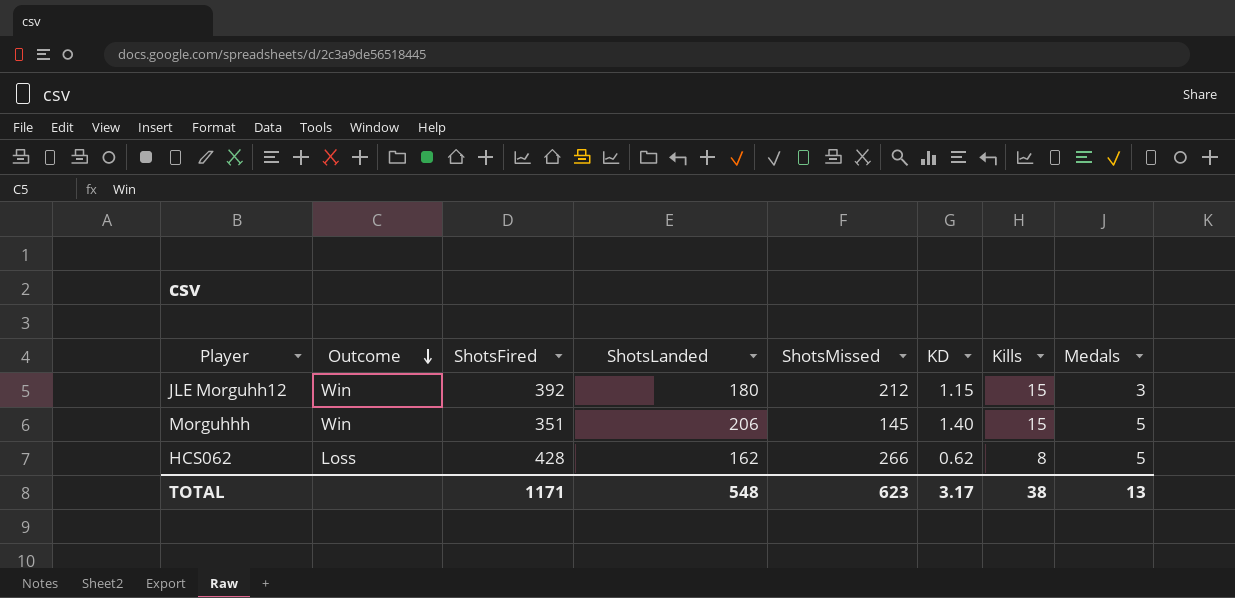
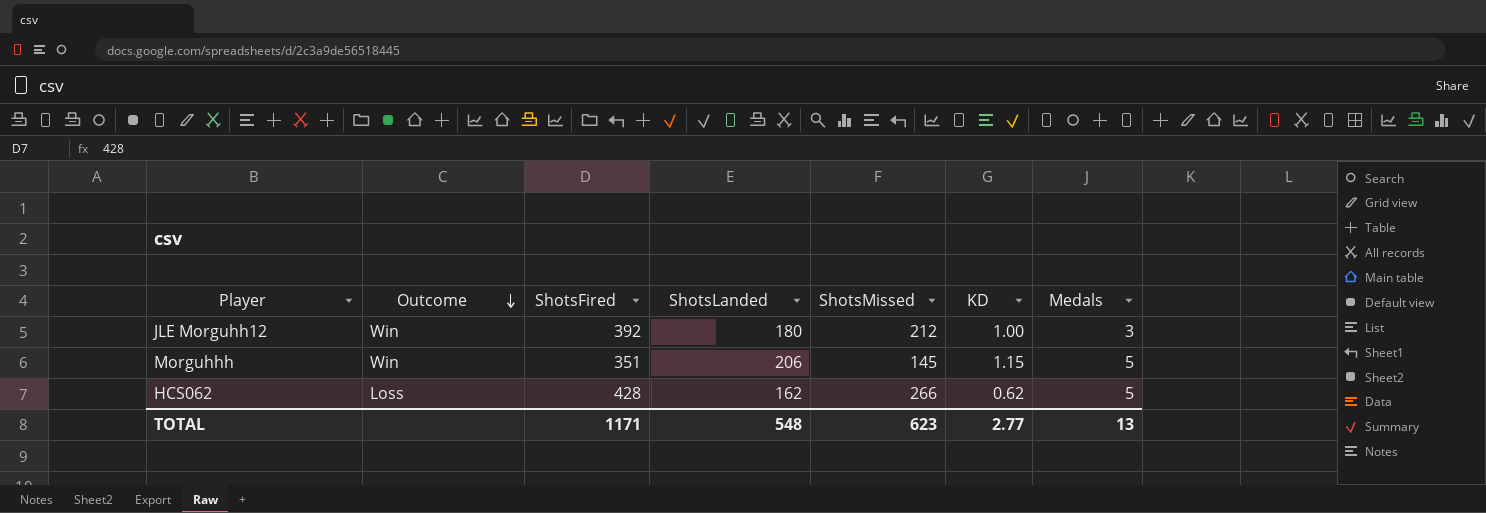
column Kills | position: 7 -> none
JLE Morguhh12 | KD: 1.15 -> 1.00
Morguhhh | KD: 1.40 -> 1.15
TOTAL | KD: 3.17 -> 2.77

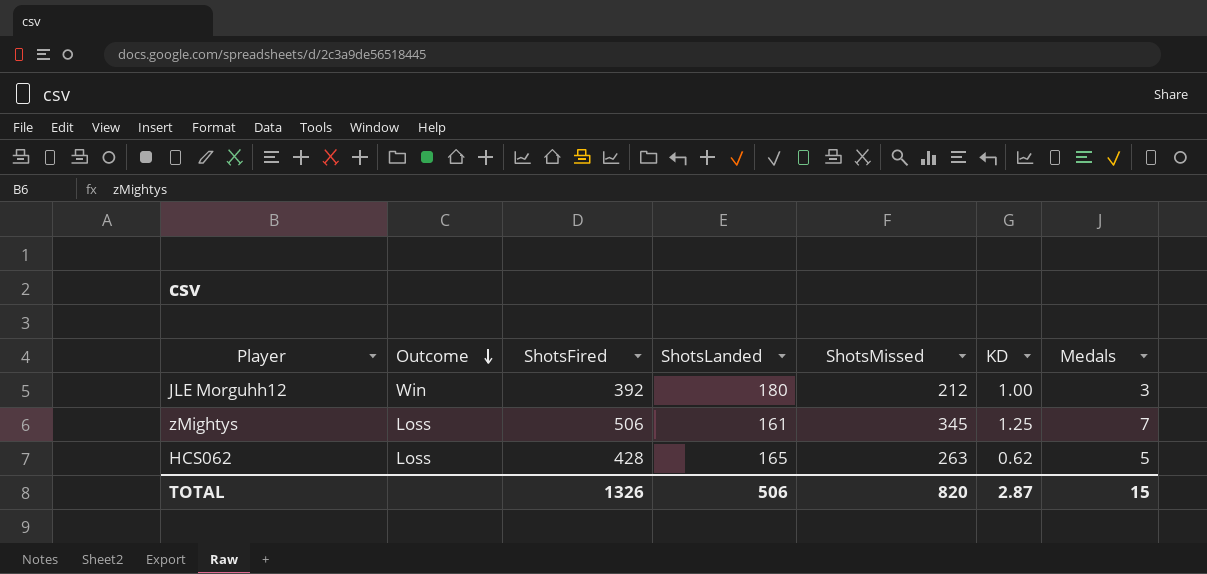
row Morguhhh: Win | 351 | 206 | 145 | 1.15 | 5 -> none
row zMightys: none -> Loss | 506 | 161 | 345 | 1.25 | 7
HCS062 | ShotsLanded: 162 -> 165
HCS062 | ShotsMissed: 266 -> 263
TOTAL | ShotsFired: 1171 -> 1326
TOTAL | ShotsLanded: 548 -> 506
TOTAL | ShotsMissed: 623 -> 820
TOTAL | KD: 2.77 -> 2.87
TOTAL | Medals: 13 -> 15

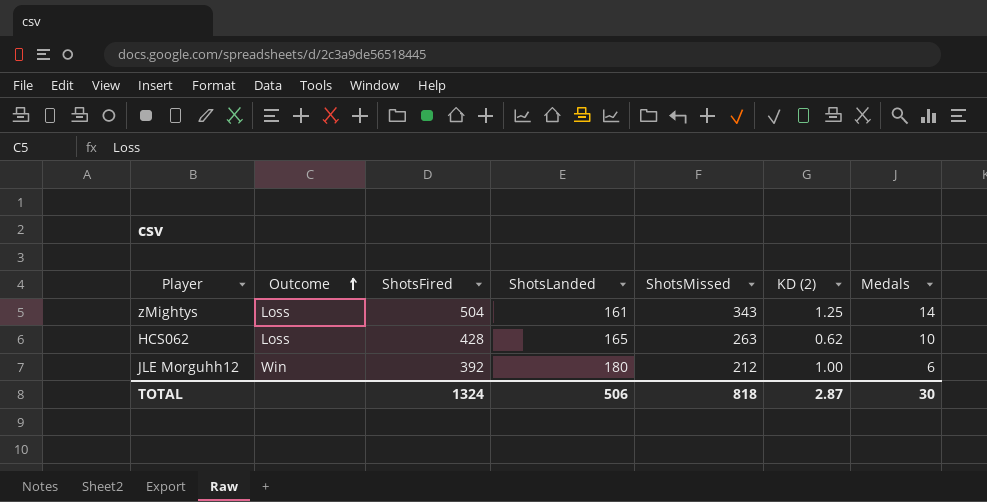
row order: Outcome descending -> Outcome ascending
column name: KD -> KD (2)
zMightys | ShotsFired: 506 -> 504
zMightys | ShotsMissed: 345 -> 343
zMightys | Medals: 7 -> 14
HCS062 | Medals: 5 -> 10
JLE Morguhh12 | Medals: 3 -> 6
TOTAL | ShotsFired: 1326 -> 1324
TOTAL | ShotsMissed: 820 -> 818
TOTAL | Medals: 15 -> 30

